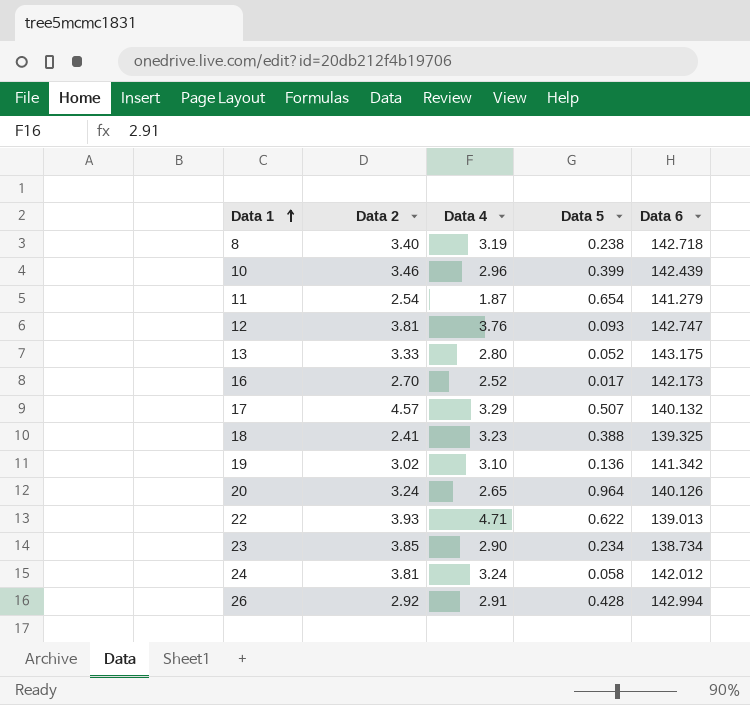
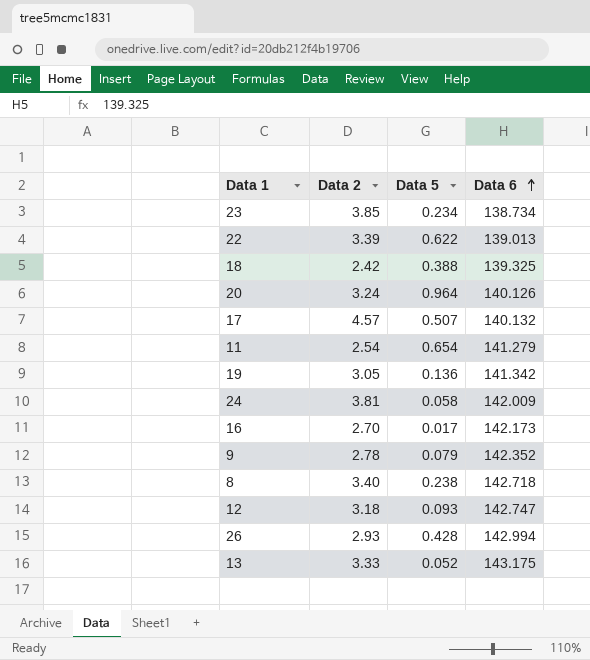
row order: Data 1 ascending -> Data 6 ascending
column Data 4 | position: 3 -> none
row 10: 3.46 | 2.96 | 0.399 | 142.439 -> none
22 | Data 2: 3.93 -> 3.39
18 | Data 2: 2.41 -> 2.42
19 | Data 2: 3.02 -> 3.05
24 | Data 6: 142.012 -> 142.009
row 9: none -> 2.78 | 0.079 | 142.352
12 | Data 2: 3.81 -> 3.18
26 | Data 2: 2.92 -> 2.93

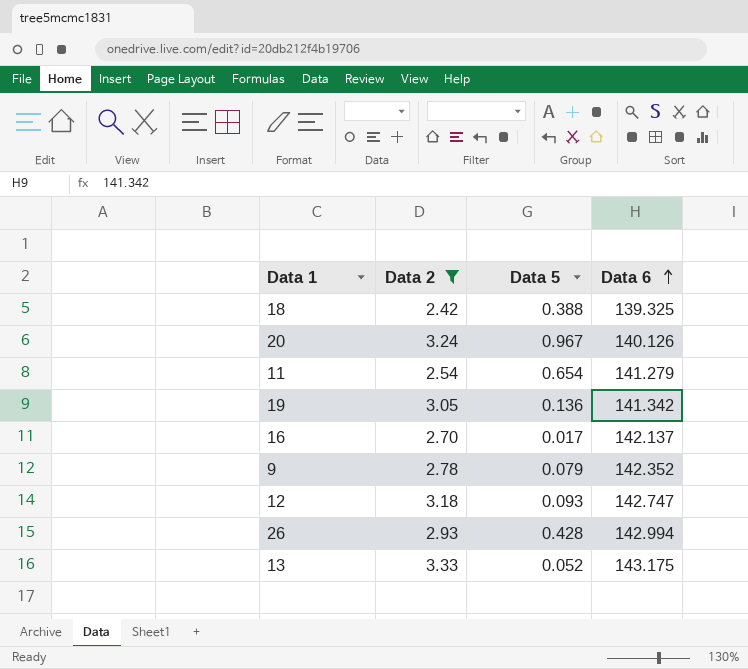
filter: none -> Data 2 <= 3.33
20 | Data 5: 0.964 -> 0.967
16 | Data 6: 142.173 -> 142.137

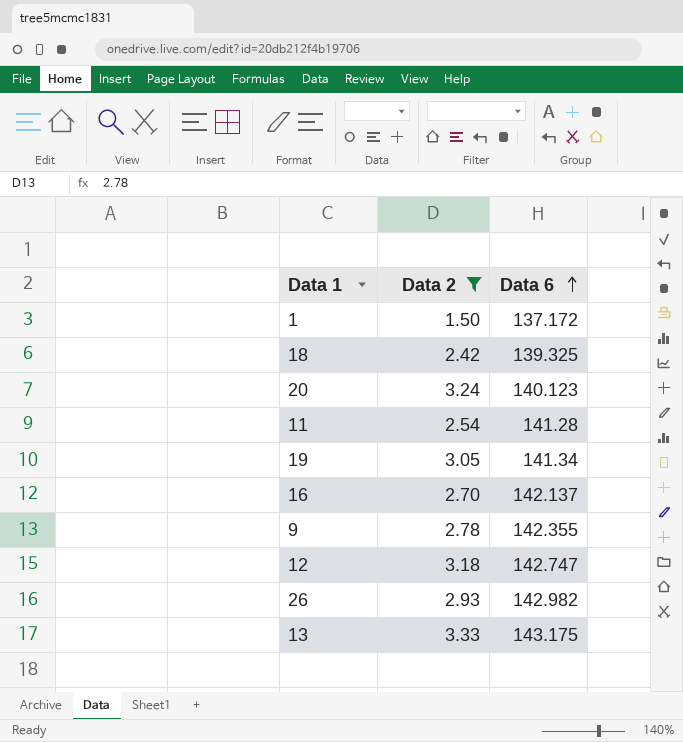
column Data 5 | position: 3 -> none
row 1: none -> 1.50 | 137.172
20 | Data 6: 140.126 -> 140.123
11 | Data 6: 141.279 -> 141.28
19 | Data 6: 141.342 -> 141.34
9 | Data 6: 142.352 -> 142.355
26 | Data 6: 142.994 -> 142.982

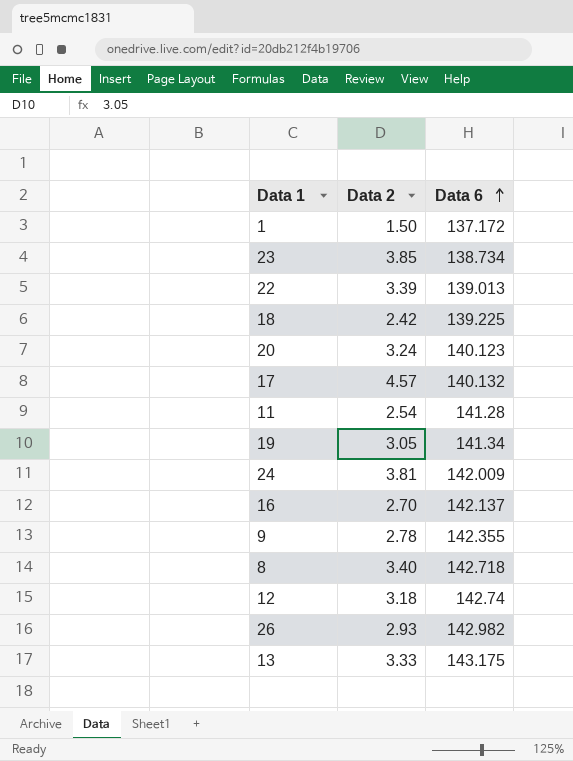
filter: Data 2 <= 3.33 -> none
18 | Data 6: 139.325 -> 139.225
12 | Data 6: 142.747 -> 142.74

